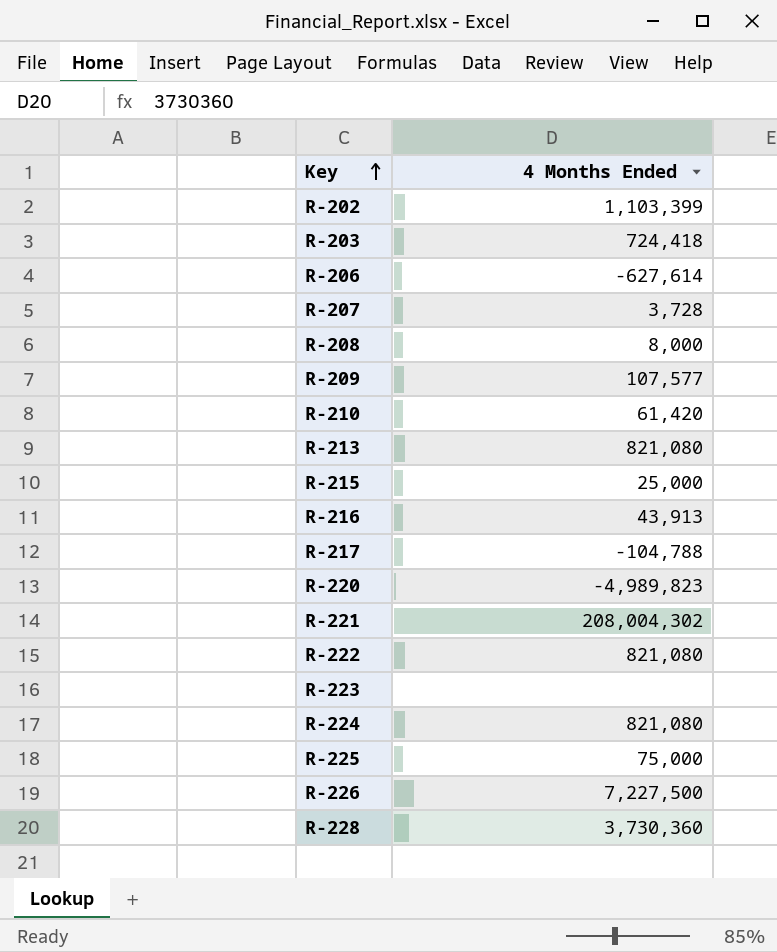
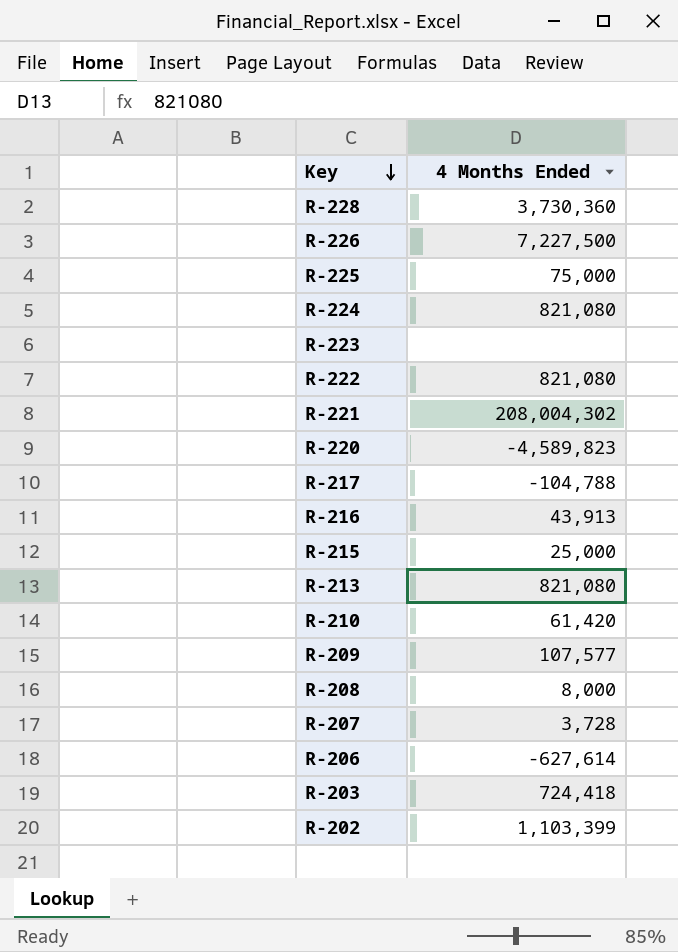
row order: Key ascending -> Key descending
R-220 | 4 Months Ended: -4,989,823 -> -4,589,823

